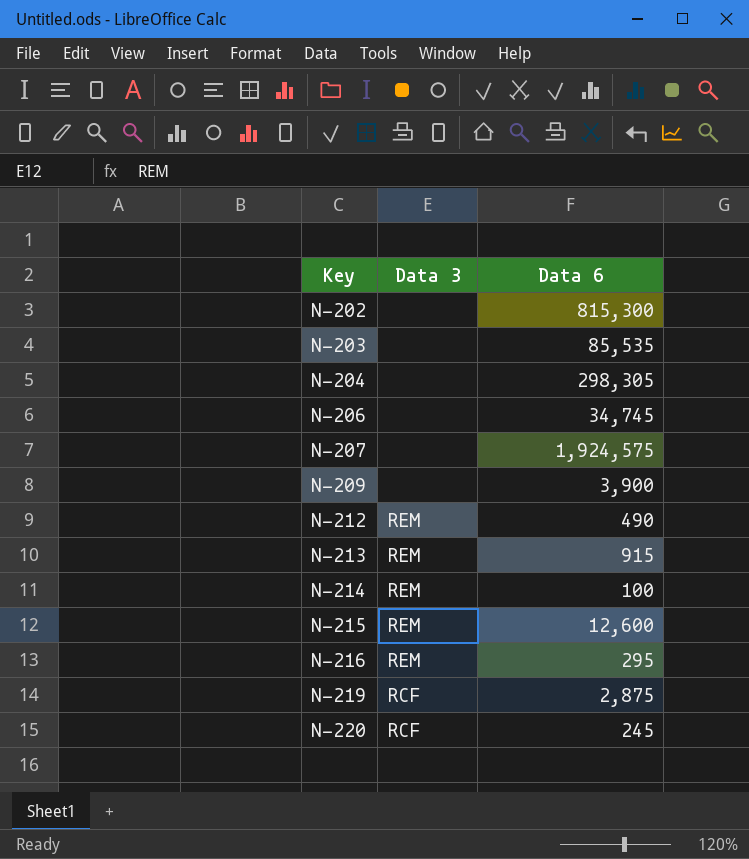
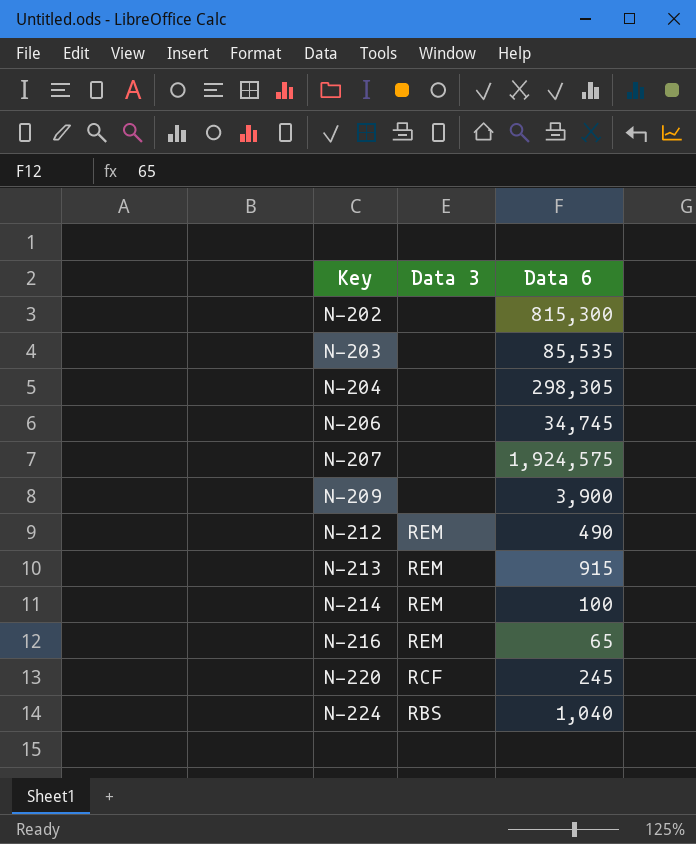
row N-215: REM | 12,600 -> none
row N-219: RCF | 2,875 -> none
N-216 | Data 6: 295 -> 65
row N-224: none -> RBS | 1,040

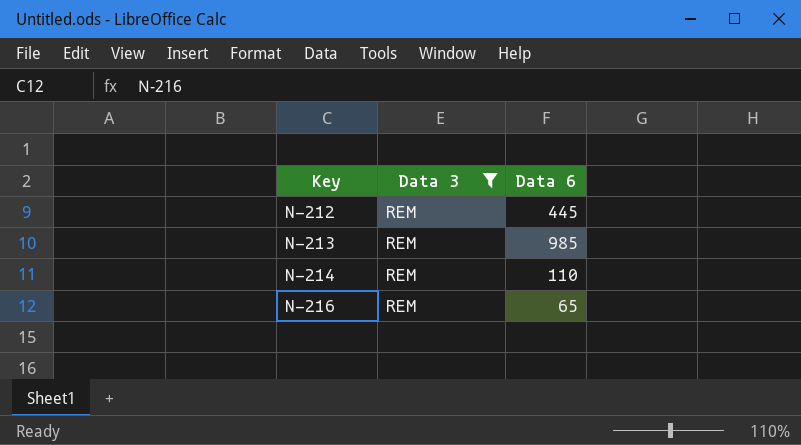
filter: none -> Data 3 = REM
N-212 | Data 6: 490 -> 445
N-213 | Data 6: 915 -> 985
N-214 | Data 6: 100 -> 110

